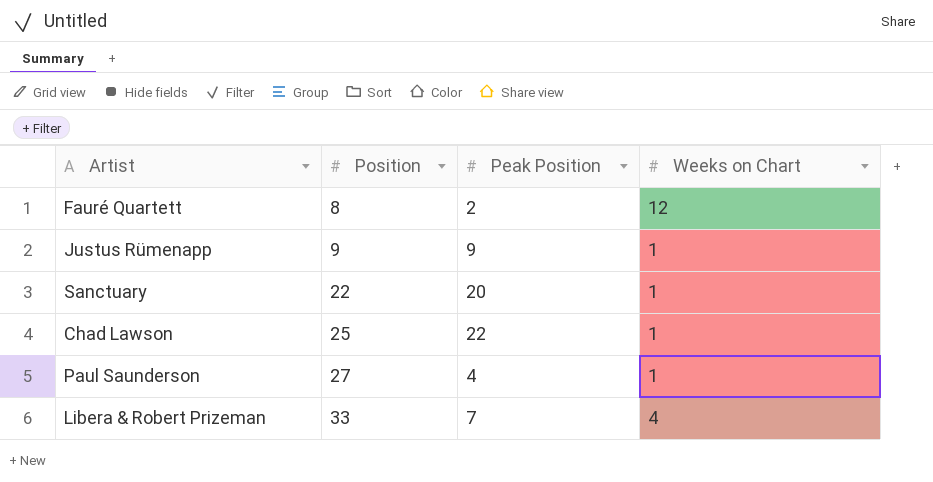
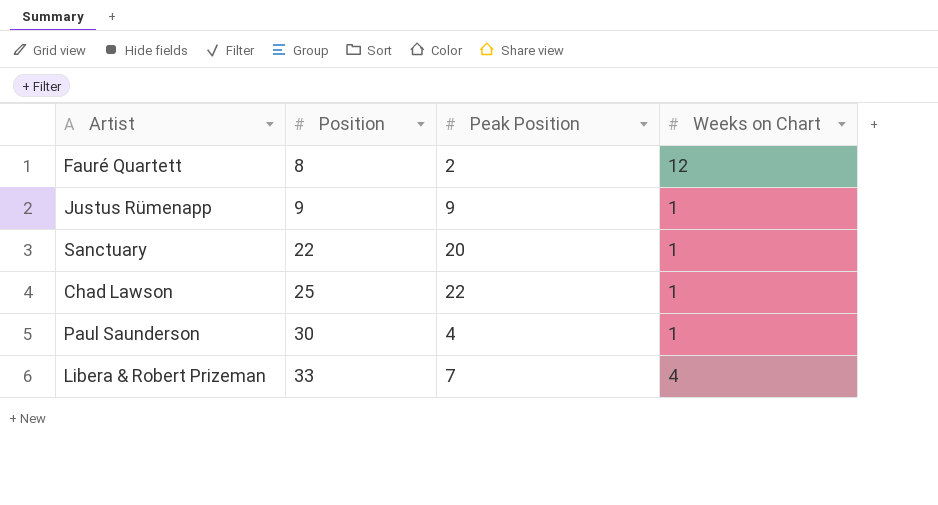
Paul Saunderson | Position: 27 -> 30

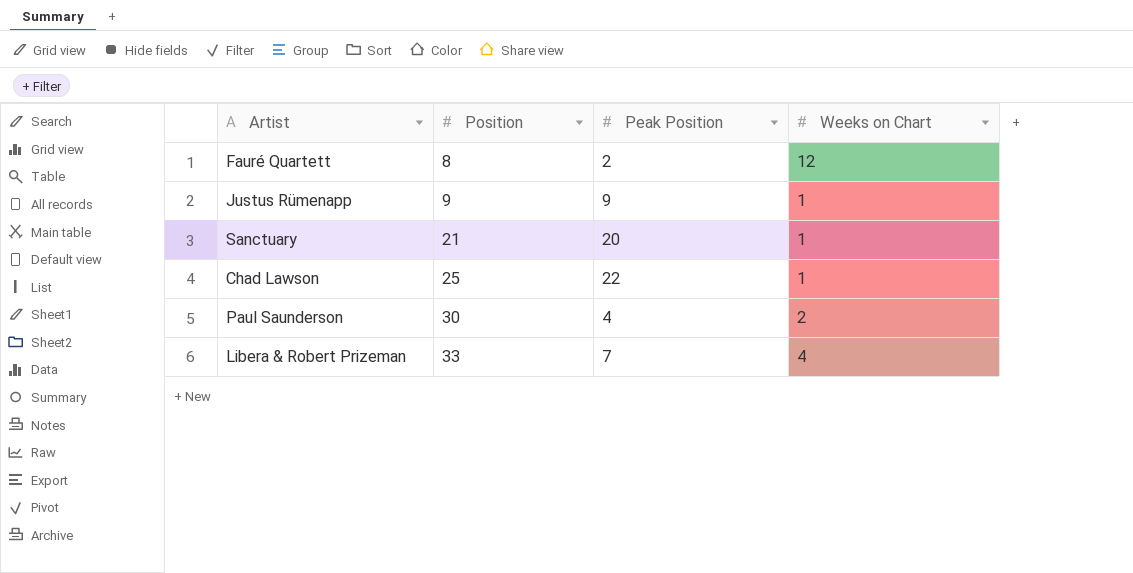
Sanctuary | Position: 22 -> 21
Paul Saunderson | Weeks on Chart: 1 -> 2

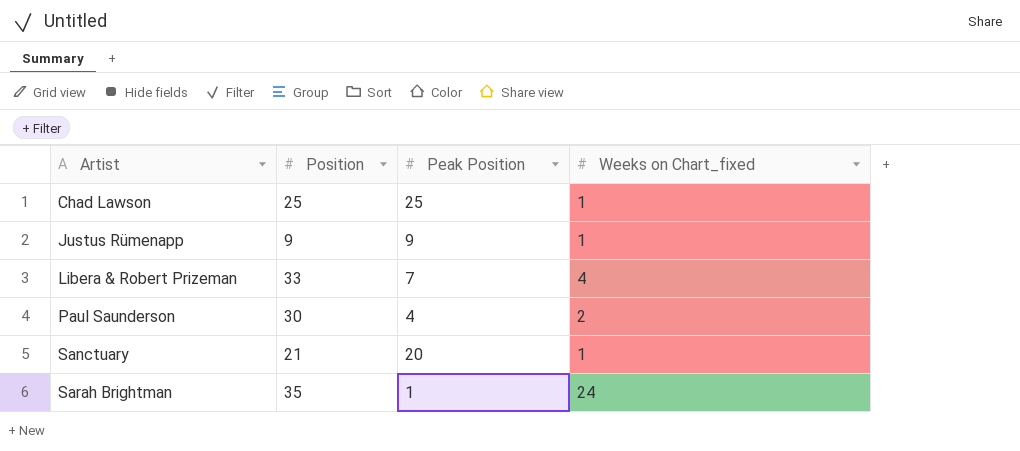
row order: Position ascending -> Artist ascending
column name: Weeks on Chart -> Weeks on Chart_fixed
row Fauré Quartett: 8 | 2 | 12 -> none
Chad Lawson | Peak Position: 22 -> 25
row Sarah Brightman: none -> 35 | 1 | 24

